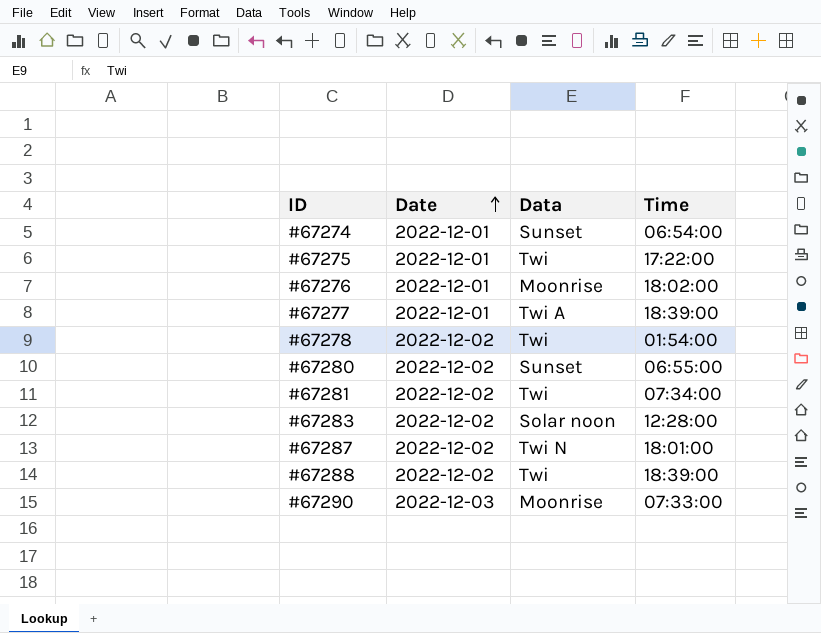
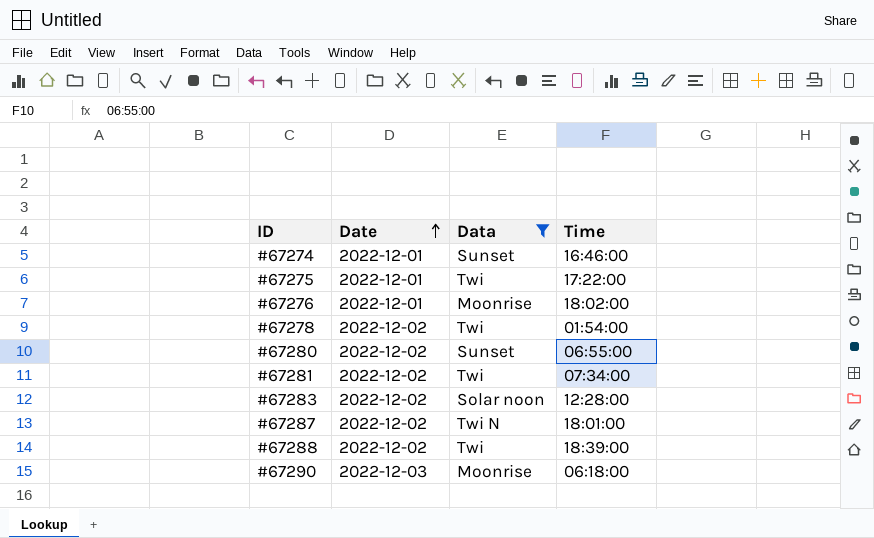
filter: none -> Data != Twi A
#67274 | Time: 06:54:00 -> 16:46:00
#67290 | Time: 07:33:00 -> 06:18:00

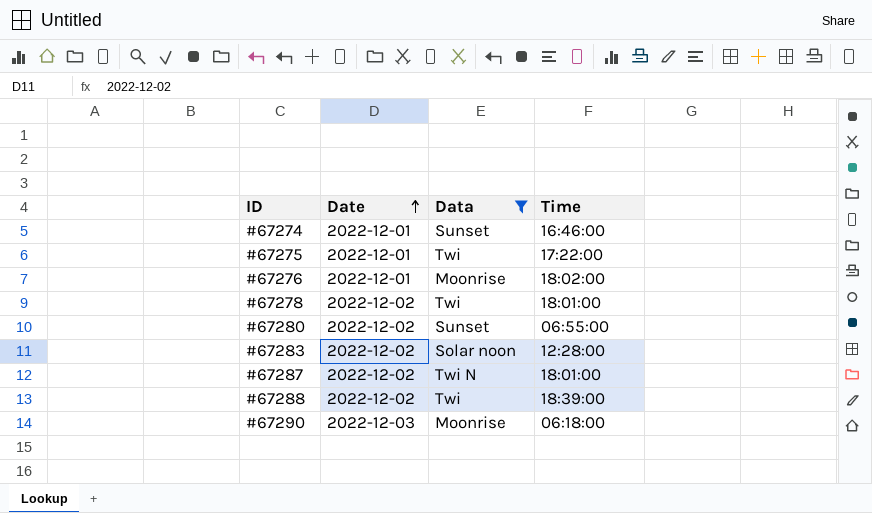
row #67281: 2022-12-02 | Twi | 07:34:00 -> none
#67278 | Time: 01:54:00 -> 18:01:00

